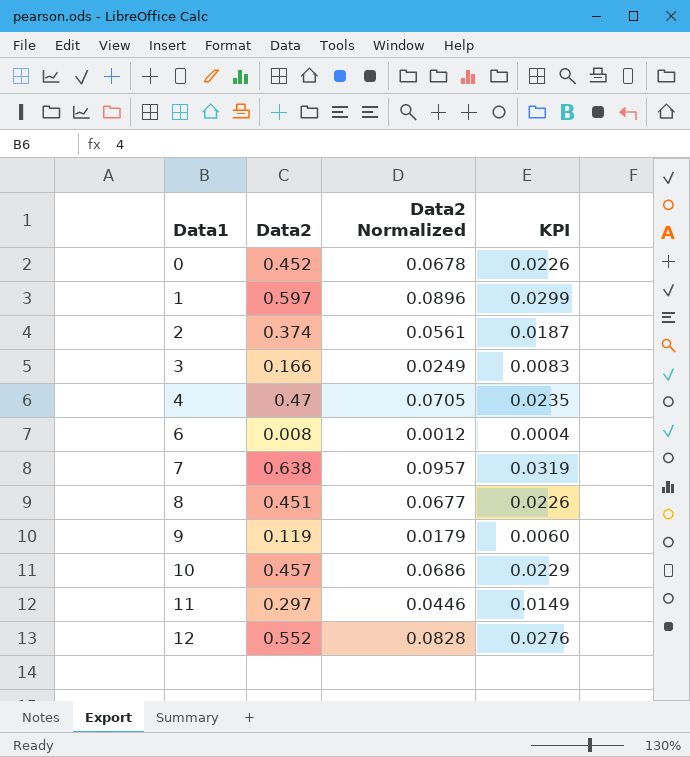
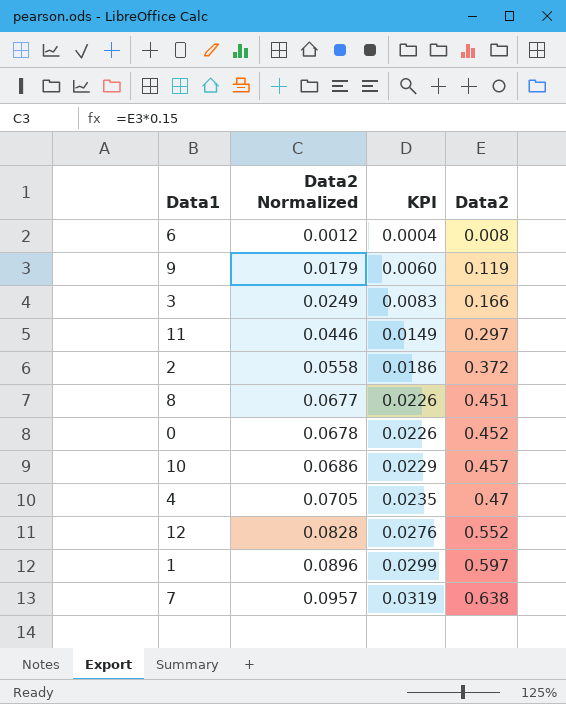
row order: Data1 ascending -> Data2 Normalized ascending
column Data2 | position: 2 -> 4
2 | Data2 Normalized: 0.0561 -> 0.0558
2 | KPI: 0.0187 -> 0.0186
2 | Data2: 0.374 -> 0.372

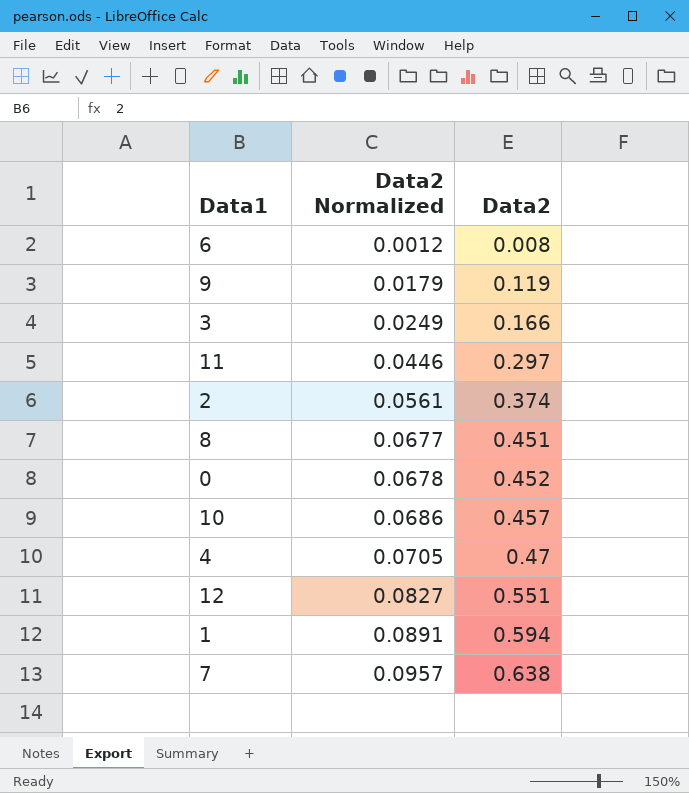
column KPI | formula: [Data2] * 0.05 -> none
2 | Data2 Normalized: 0.0558 -> 0.0561
2 | Data2: 0.372 -> 0.374
12 | Data2 Normalized: 0.0828 -> 0.0827
12 | Data2: 0.552 -> 0.551
1 | Data2 Normalized: 0.0896 -> 0.0891
1 | Data2: 0.597 -> 0.594

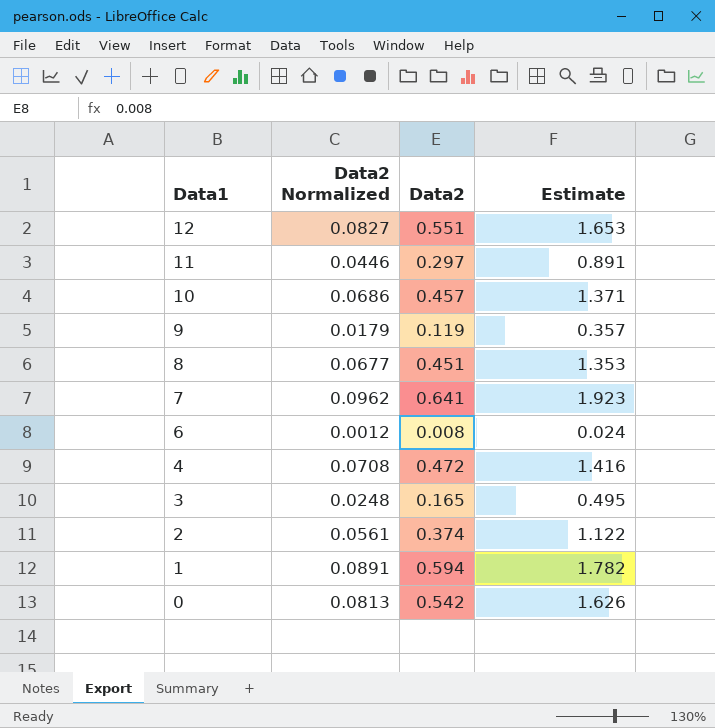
row order: Data2 Normalized ascending -> Data1 descending
column Estimate | formula: none -> [Data2] * 3
7 | Data2 Normalized: 0.0957 -> 0.0962
7 | Data2: 0.638 -> 0.641
4 | Data2 Normalized: 0.0705 -> 0.0708
4 | Data2: 0.47 -> 0.472
3 | Data2 Normalized: 0.0249 -> 0.0248
3 | Data2: 0.166 -> 0.165
0 | Data2 Normalized: 0.0678 -> 0.0813
0 | Data2: 0.452 -> 0.542

